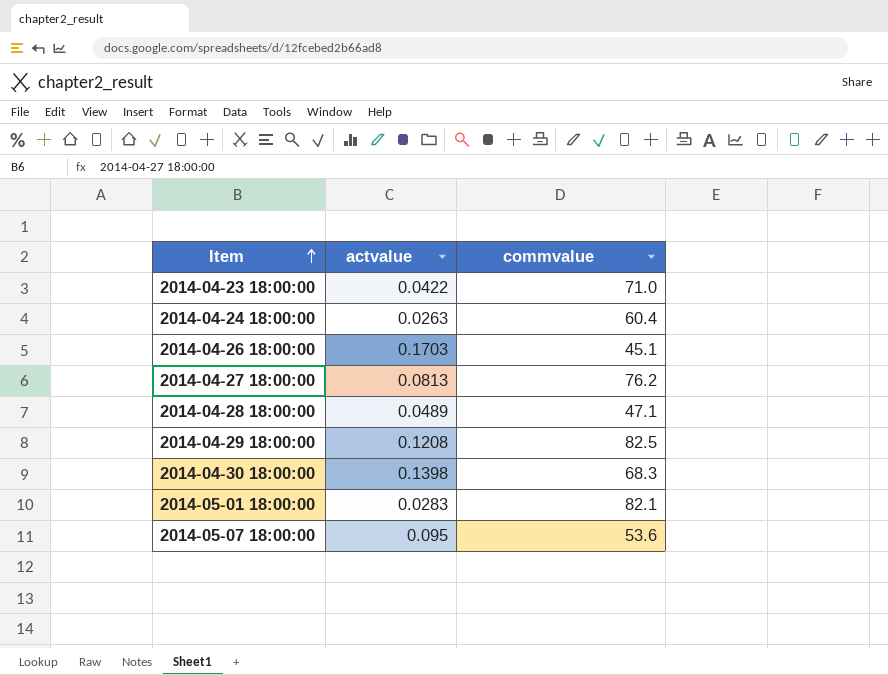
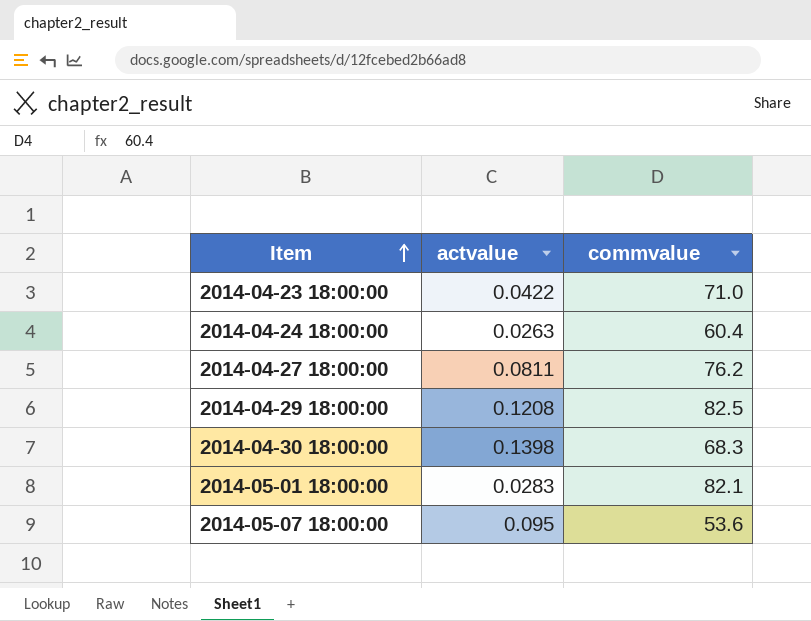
row 2014-04-26 18:00:00: 0.1703 | 45.1 -> none
row 2014-04-28 18:00:00: 0.0489 | 47.1 -> none
2014-04-27 18:00:00 | actvalue: 0.0813 -> 0.0811

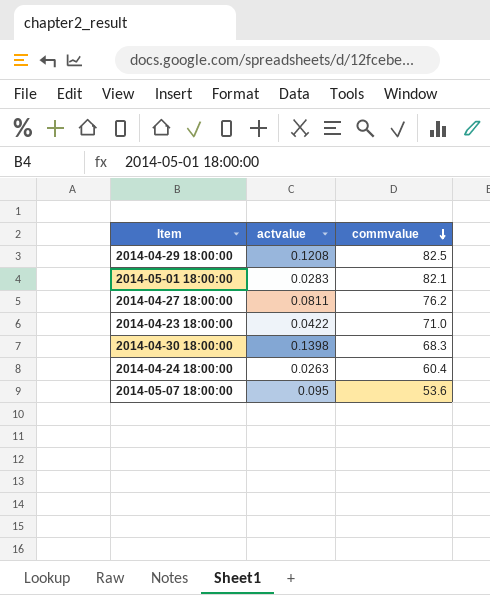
row order: Item ascending -> commvalue descending

